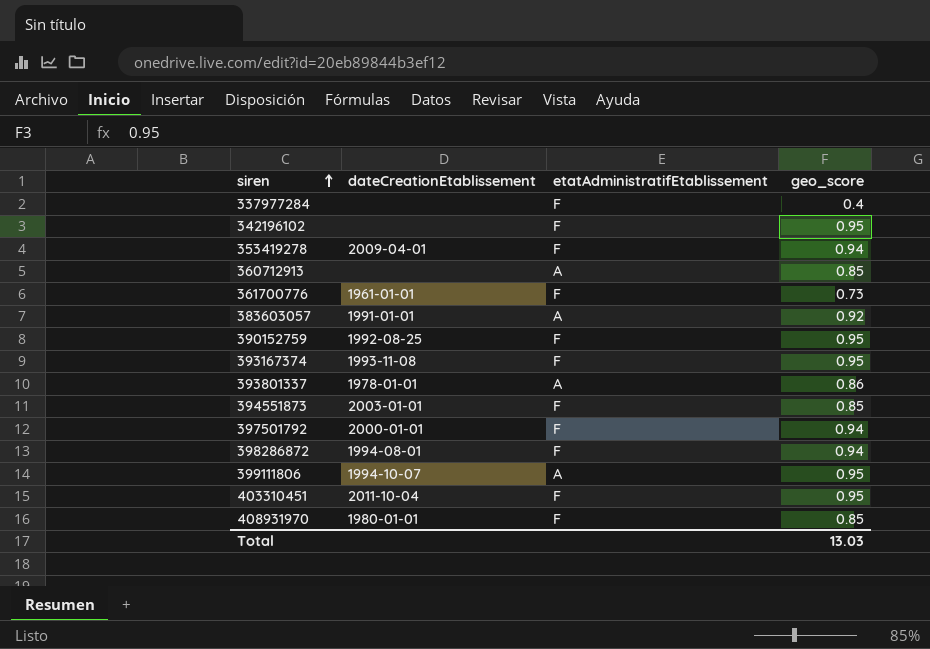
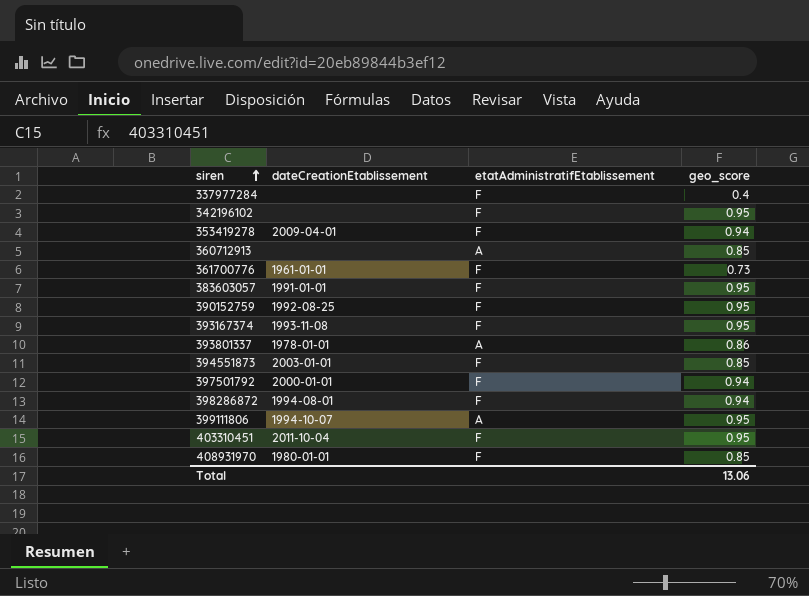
383603057 | etatAdministratifEtablissement: A -> F
383603057 | geo_score: 0.92 -> 0.95
Total | geo_score: 13.03 -> 13.06

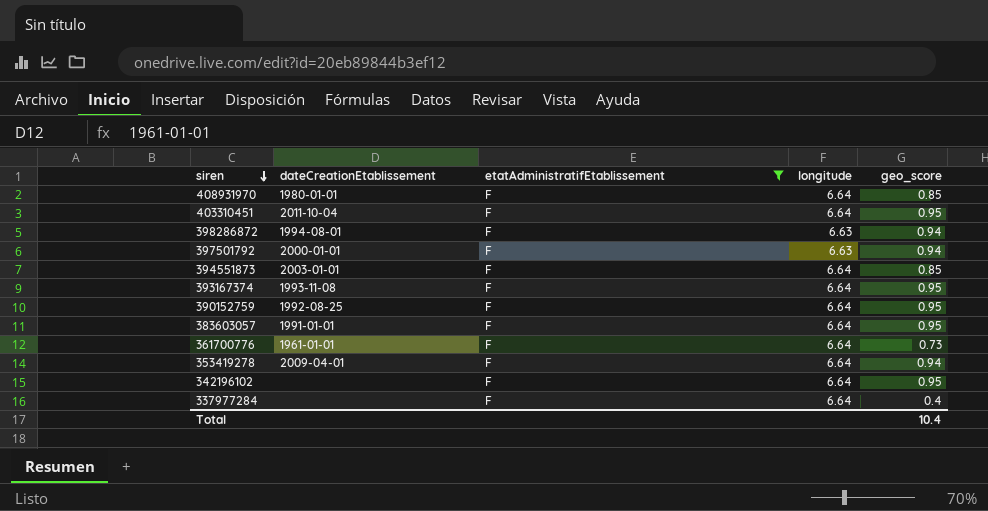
filter: none -> etatAdministratifEtablissement = F
row order: siren ascending -> siren descending
column longitude | position: none -> 4
Total | geo_score: 13.06 -> 10.4

